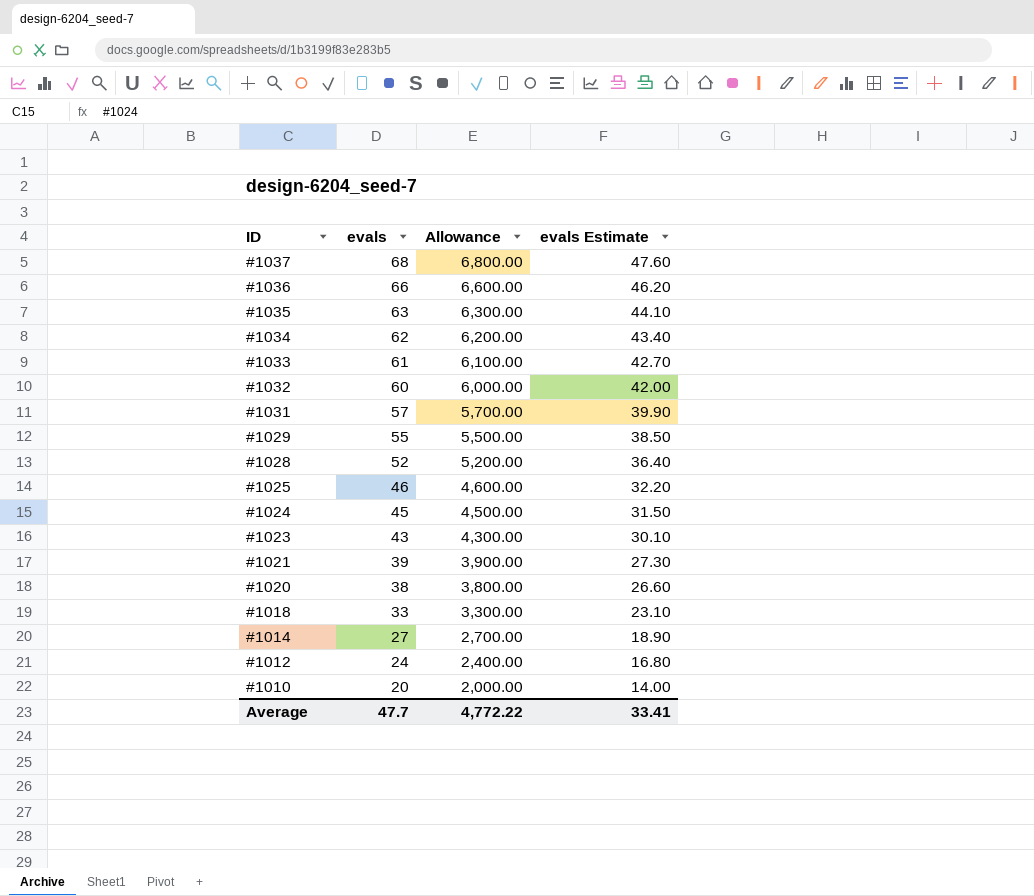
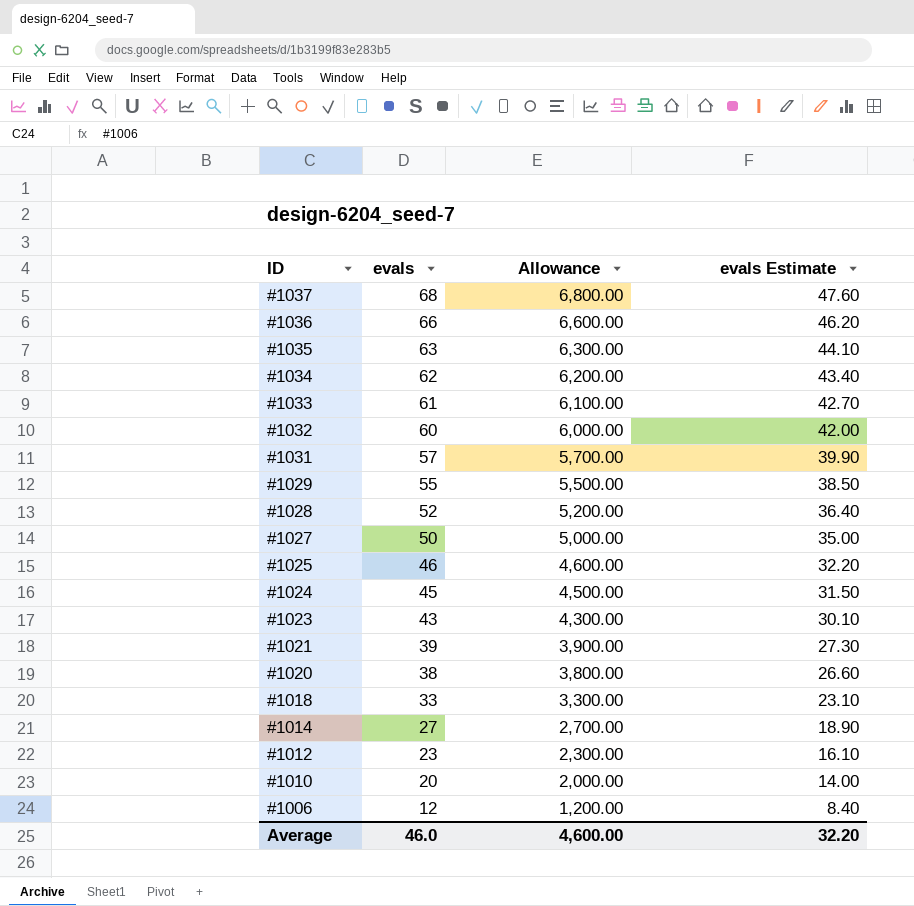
row #1027: none -> 50 | 5,000.00 | 35.00
#1012 | evals: 24 -> 23
#1012 | Allowance: 2,400.00 -> 2,300.00
#1012 | evals Estimate: 16.80 -> 16.10
row #1006: none -> 12 | 1,200.00 | 8.40
Average | evals: 47.7 -> 46.0
Average | Allowance: 4,772.22 -> 4,600.00
Average | evals Estimate: 33.41 -> 32.20

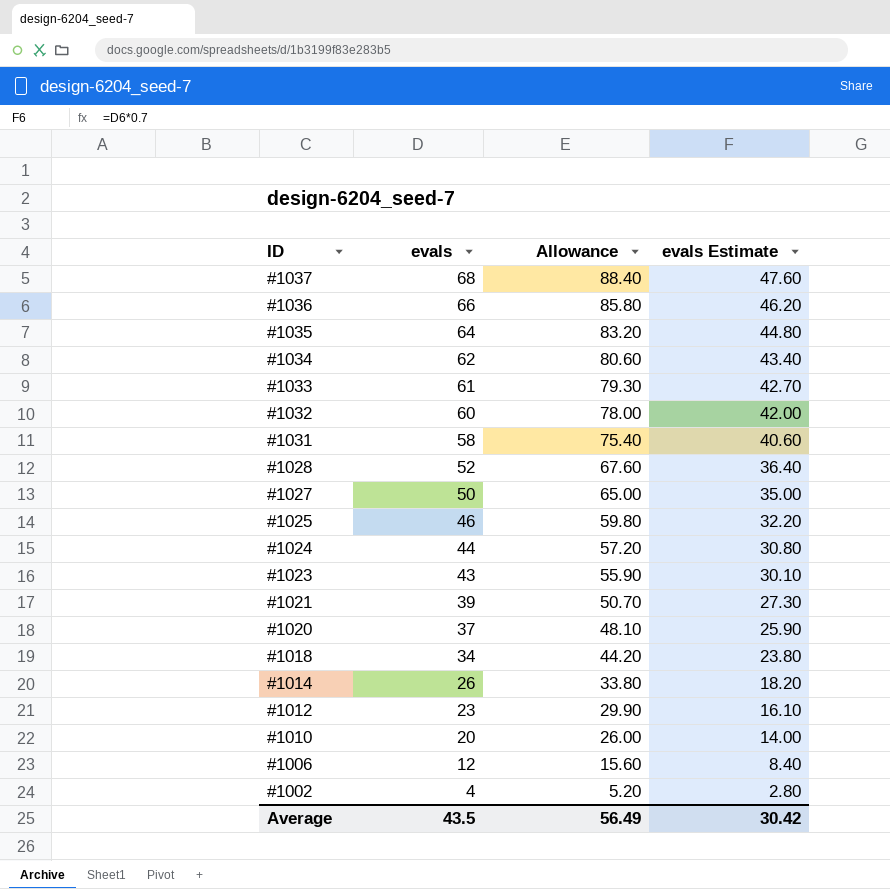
column Allowance | formula: [evals] * 100 -> [evals] * 1.3
row #1029: 55 | 5,500.00 | 38.50 -> none
#1035 | evals: 63 -> 64
#1035 | evals Estimate: 44.10 -> 44.80
#1031 | evals: 57 -> 58
#1031 | evals Estimate: 39.90 -> 40.60
#1024 | evals: 45 -> 44
#1024 | evals Estimate: 31.50 -> 30.80
#1020 | evals: 38 -> 37
#1020 | evals Estimate: 26.60 -> 25.90
#1018 | evals: 33 -> 34
#1018 | evals Estimate: 23.10 -> 23.80
#1014 | evals: 27 -> 26
#1014 | evals Estimate: 18.90 -> 18.20
row #1002: none -> 4 | 5.20 | 2.80
Average | evals: 46.0 -> 43.5
Average | Allowance: 4,600.00 -> 56.49
Average | evals Estimate: 32.20 -> 30.42

